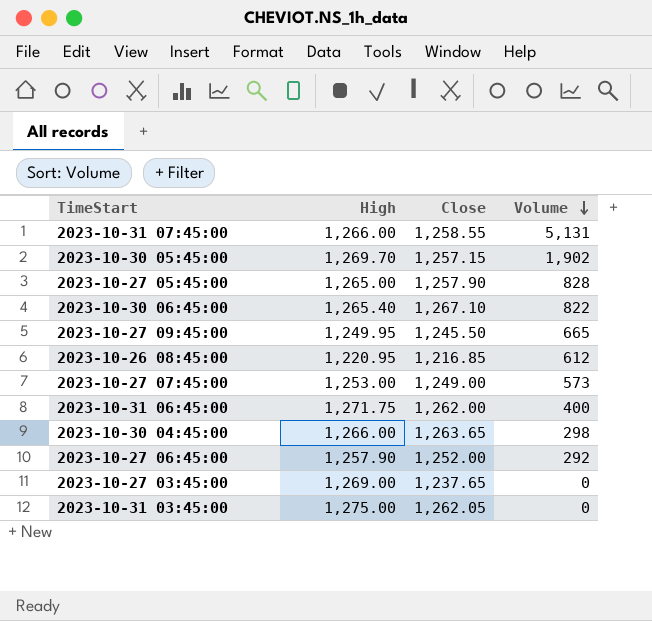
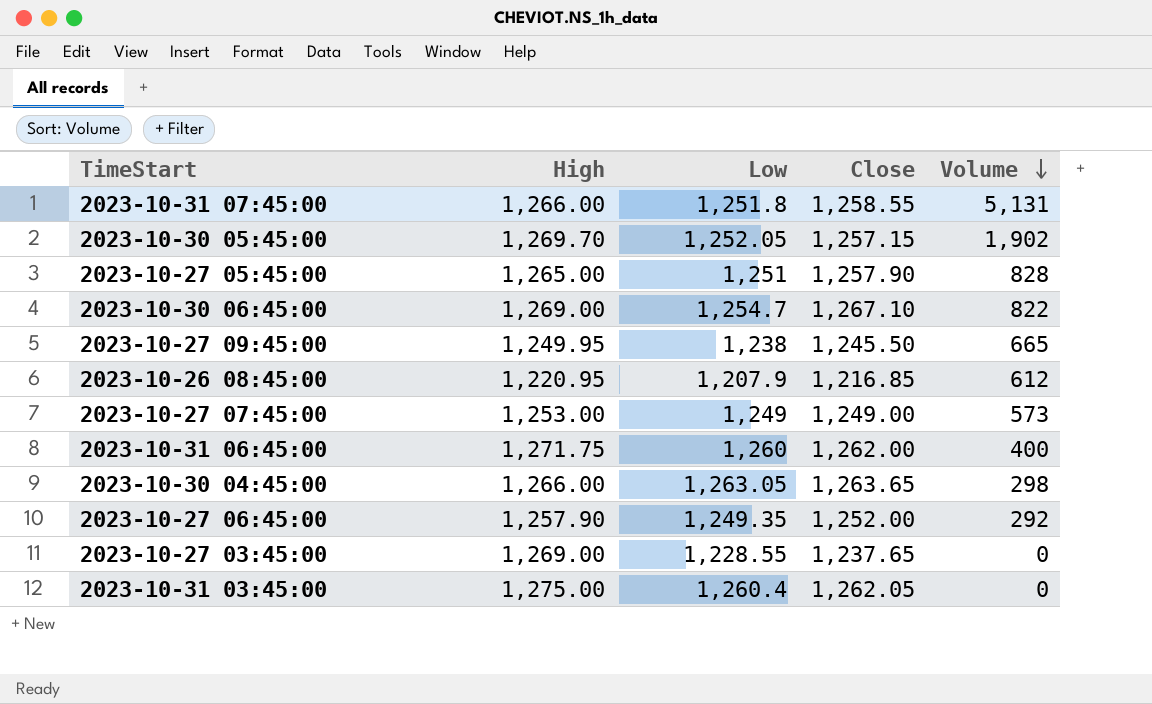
column Low | position: none -> 3
2023-10-30 06:45:00 | High: 1,265.40 -> 1,269.00

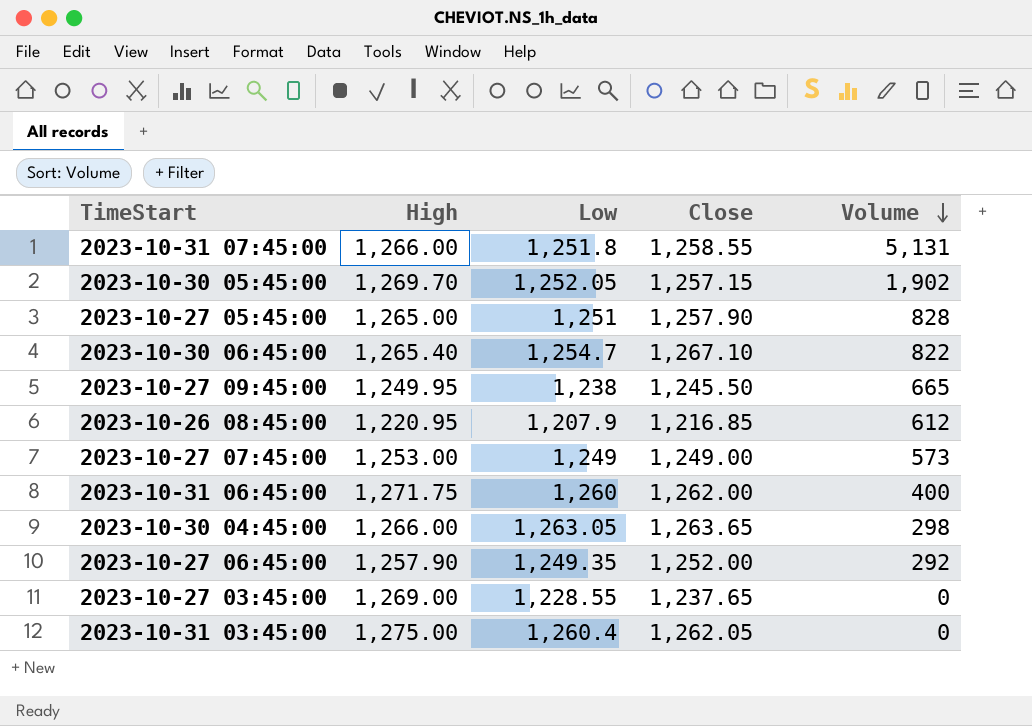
2023-10-30 06:45:00 | High: 1,269.00 -> 1,265.40

